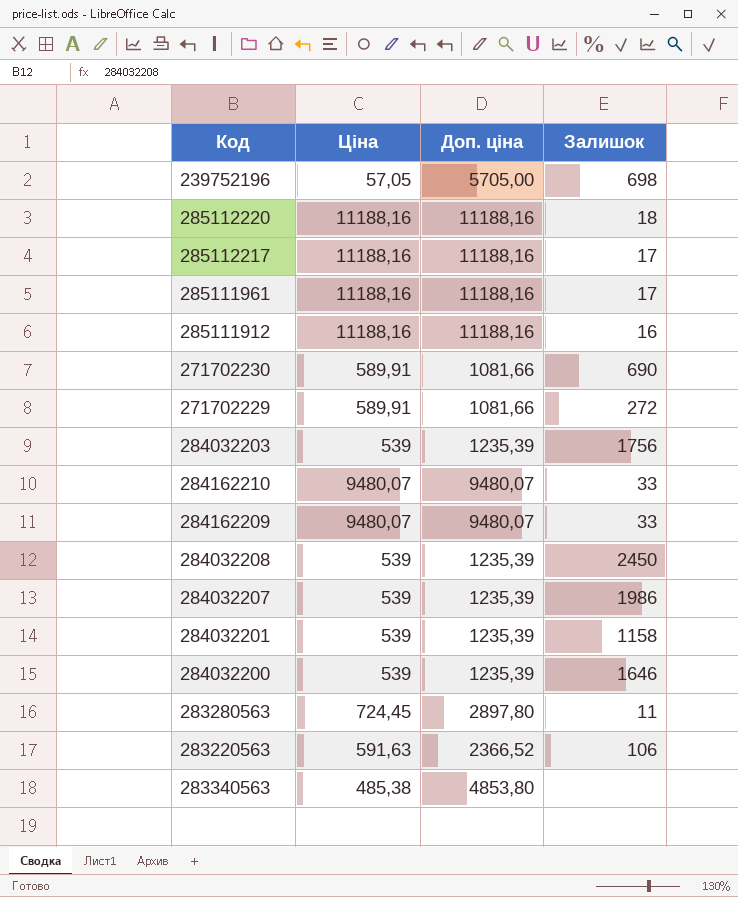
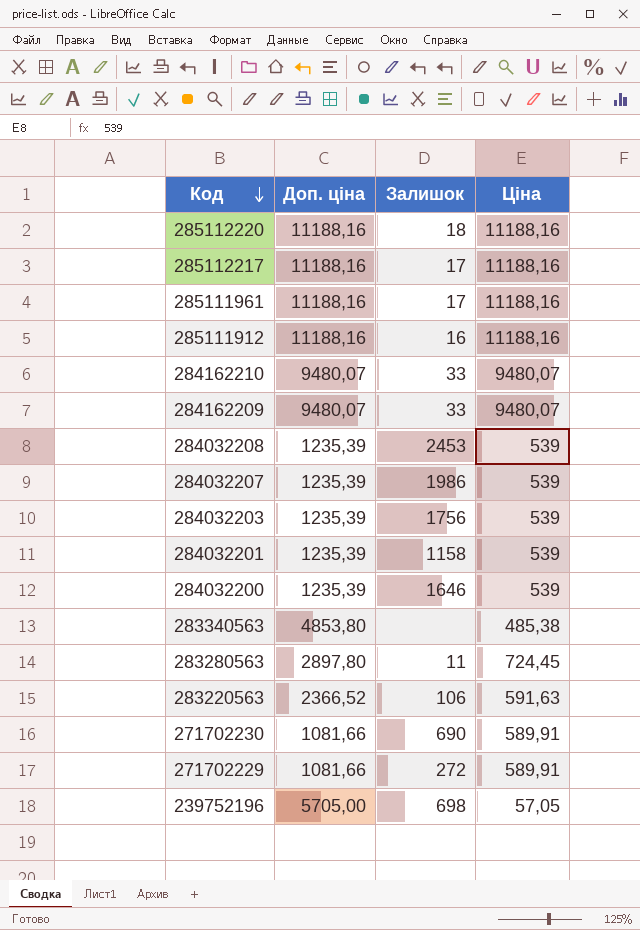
row order: none -> Код descending
column Ціна | position: 2 -> 4
284032208 | Залишок: 2450 -> 2453

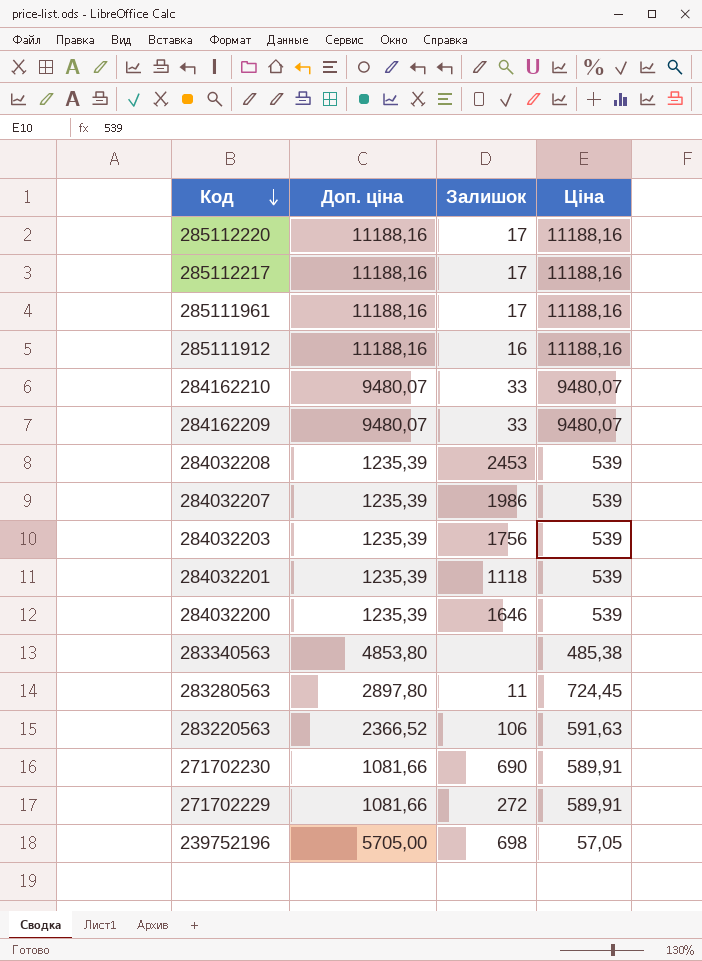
285112220 | Залишок: 18 -> 17
284032201 | Залишок: 1158 -> 1118

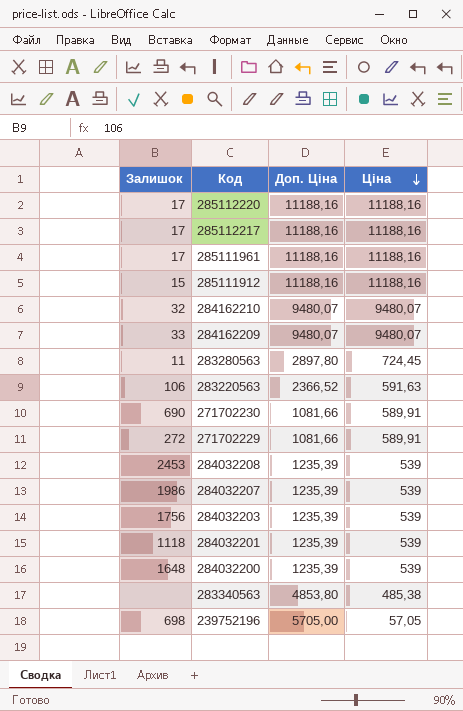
row order: Код descending -> Ціна descending
column Залишок | position: 3 -> 1
column name: Доп. ціна -> Доп. Ціна
285111912 | Залишок: 16 -> 15
284162210 | Залишок: 33 -> 32
284032200 | Залишок: 1646 -> 1648

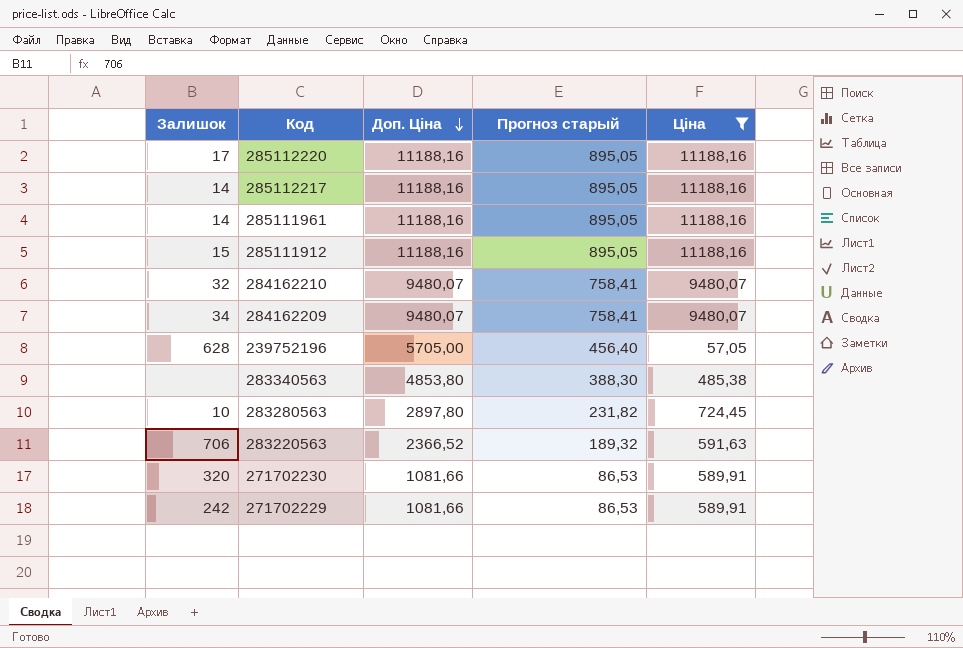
filter: none -> Ціна != 539
row order: Ціна descending -> Доп. Ціна descending
column Прогноз старый | formula: none -> [Доп. Ціна] * 0,08
285112217 | Залишок: 17 -> 14
285111961 | Залишок: 17 -> 14
284162209 | Залишок: 33 -> 34
239752196 | Залишок: 698 -> 628
283280563 | Залишок: 11 -> 10
283220563 | Залишок: 106 -> 706
271702230 | Залишок: 690 -> 320
271702229 | Залишок: 272 -> 242

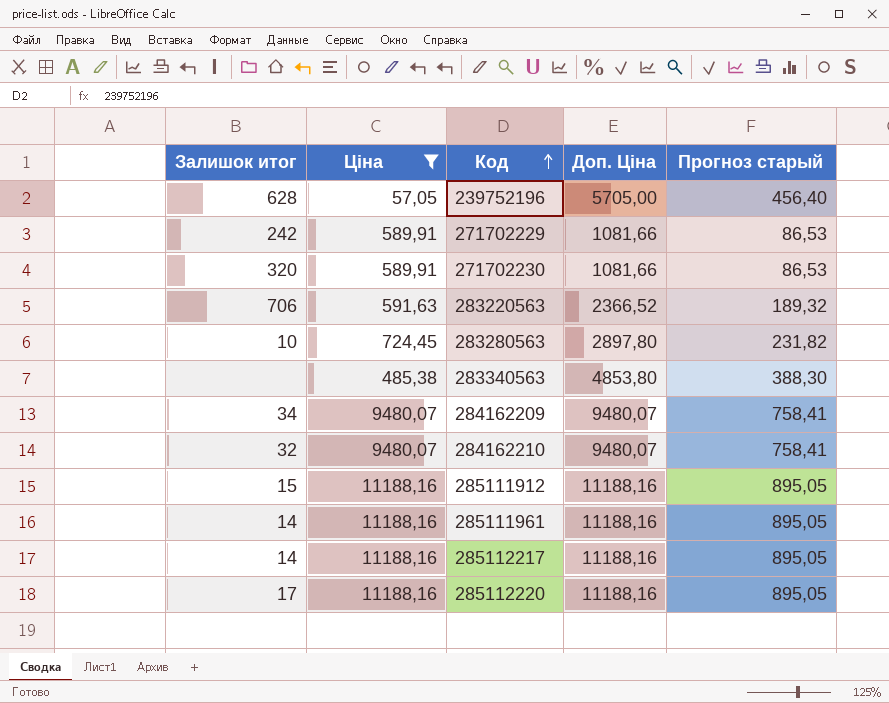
row order: Доп. Ціна descending -> Код ascending
column name: Залишок -> Залишок итог
column Ціна | position: 5 -> 2

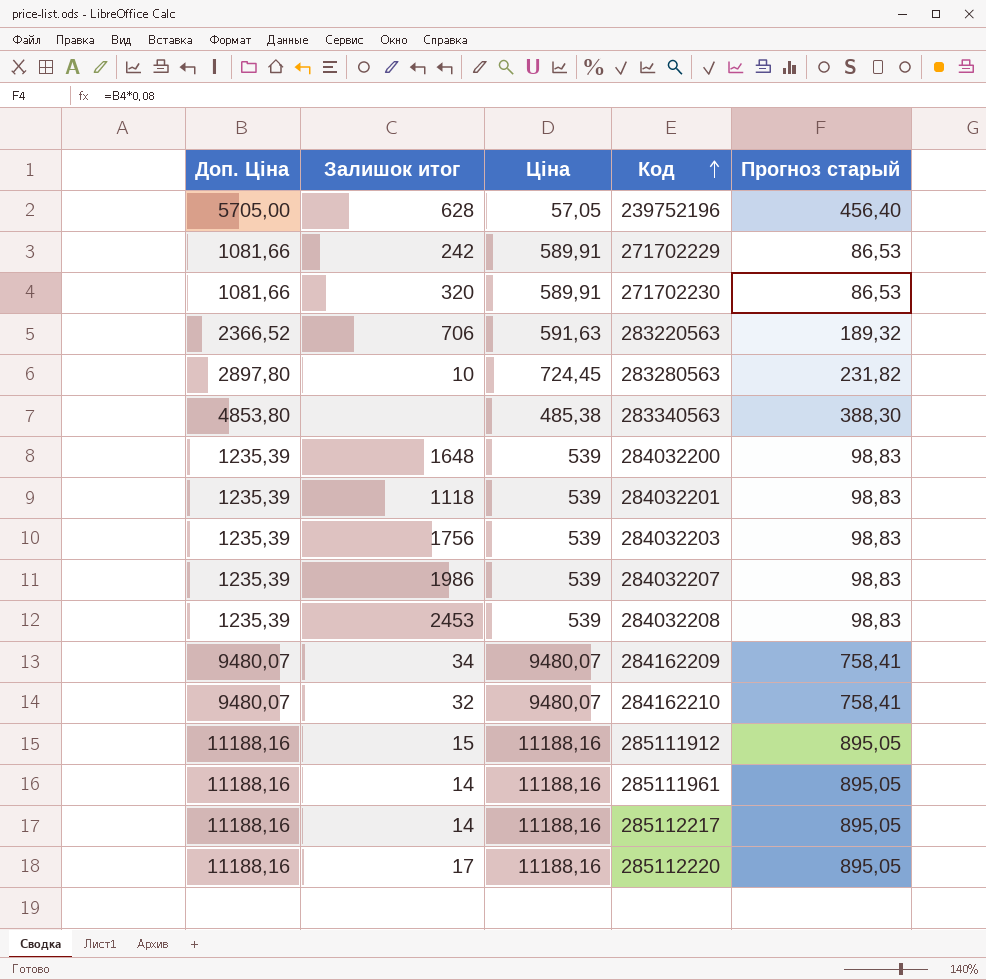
filter: Ціна != 539 -> none
column Доп. Ціна | position: 4 -> 1

